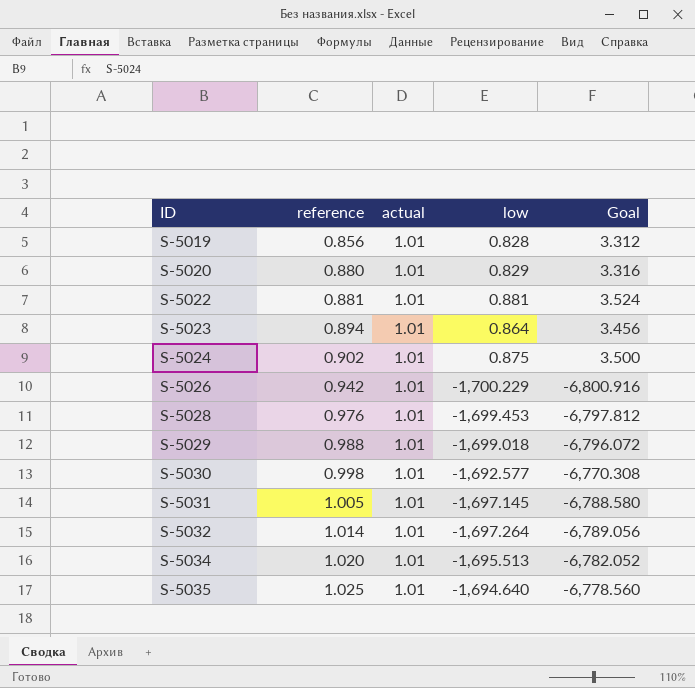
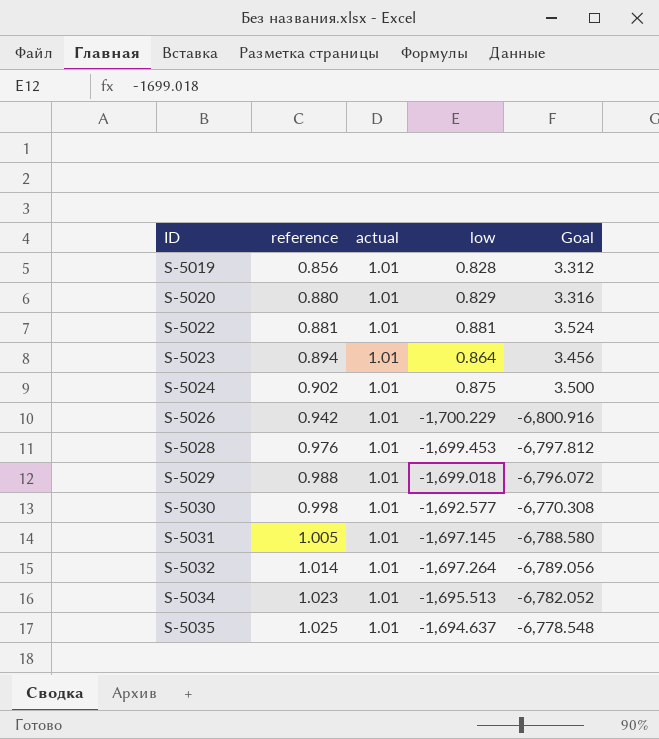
S-5034 | reference: 1.020 -> 1.023
S-5035 | low: -1,694.640 -> -1,694.637
S-5035 | Goal: -6,778.560 -> -6,778.548

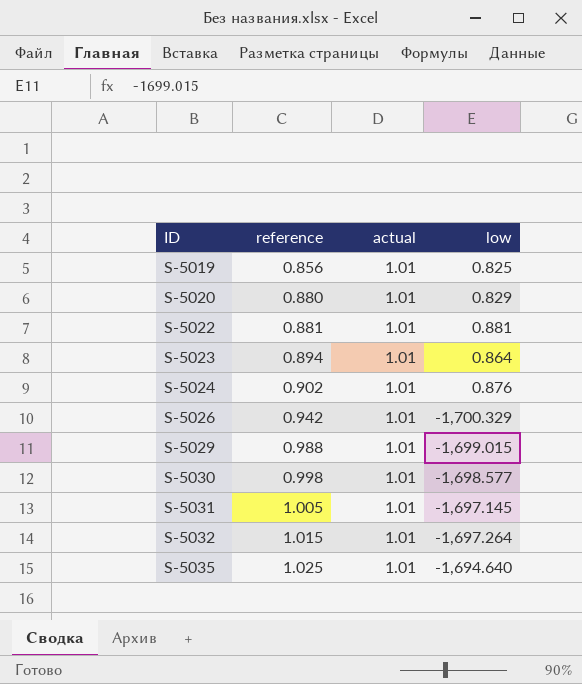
column Goal | formula: [low] * 4 -> none
row S-5028: 0.976 | 1.01 | -1,699.453 | -6,797.812 -> none
row S-5034: 1.023 | 1.01 | -1,695.513 | -6,782.052 -> none
S-5019 | low: 0.828 -> 0.825
S-5024 | low: 0.875 -> 0.876
S-5026 | low: -1,700.229 -> -1,700.329
S-5029 | low: -1,699.018 -> -1,699.015
S-5030 | low: -1,692.577 -> -1,698.577
S-5032 | reference: 1.014 -> 1.015
S-5035 | low: -1,694.637 -> -1,694.640

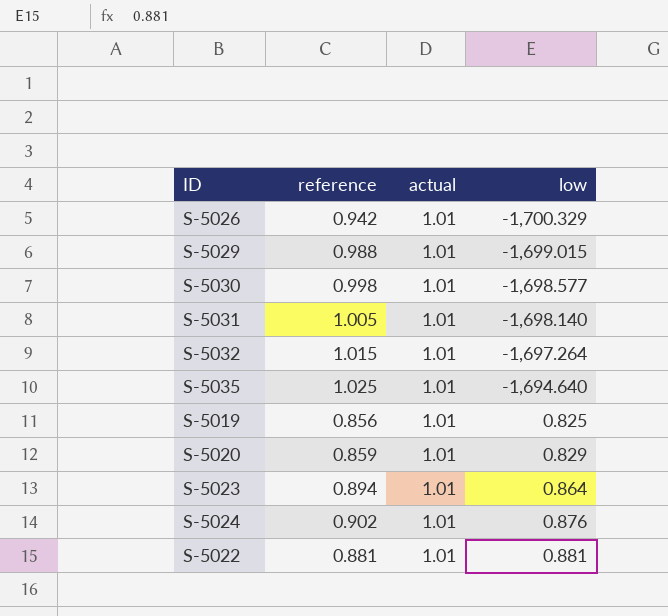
row order: ID ascending -> low ascending
S-5031 | low: -1,697.145 -> -1,698.140
S-5020 | reference: 0.880 -> 0.859

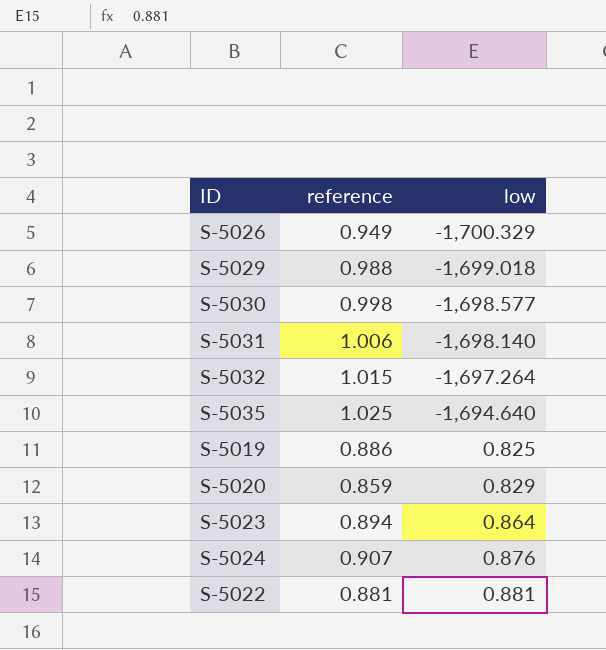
column actual | position: 3 -> none
S-5026 | reference: 0.942 -> 0.949
S-5029 | low: -1,699.015 -> -1,699.018
S-5031 | reference: 1.005 -> 1.006
S-5019 | reference: 0.856 -> 0.886
S-5024 | reference: 0.902 -> 0.907

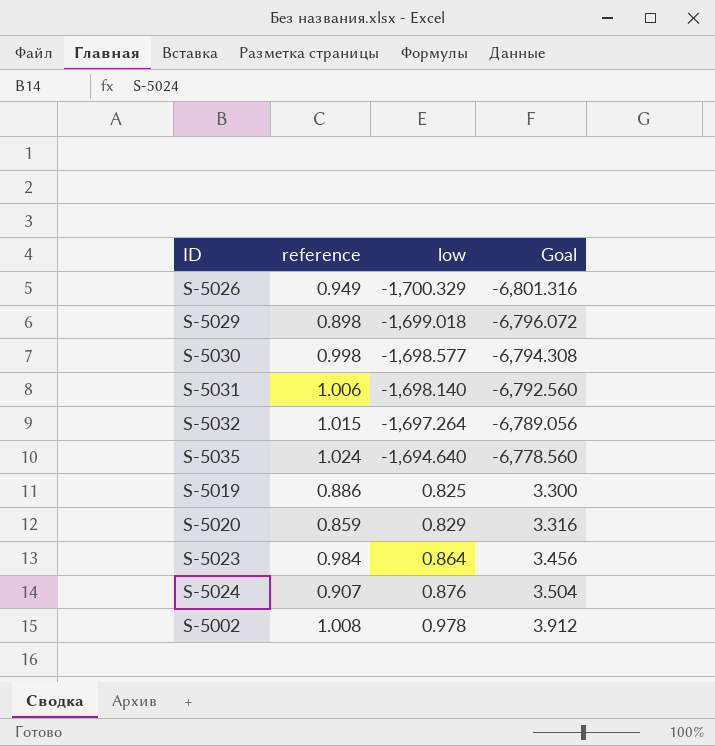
column Goal | formula: none -> [low] * 4
row S-5022: 0.881 | 0.881 -> none
S-5029 | reference: 0.988 -> 0.898
S-5035 | reference: 1.025 -> 1.024
S-5023 | reference: 0.894 -> 0.984
row S-5002: none -> 1.008 | 0.978 | 3.912

